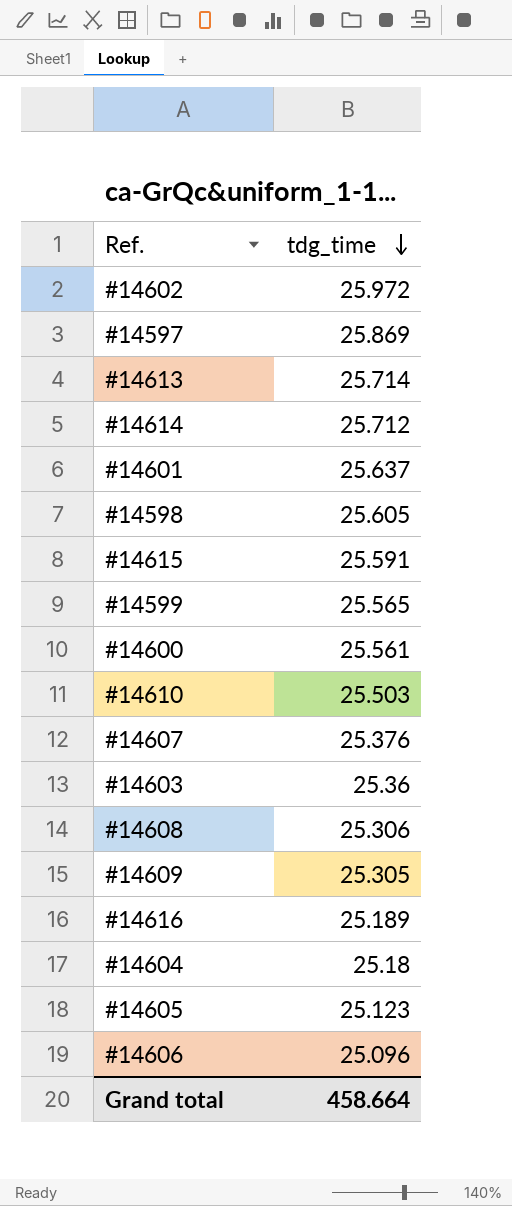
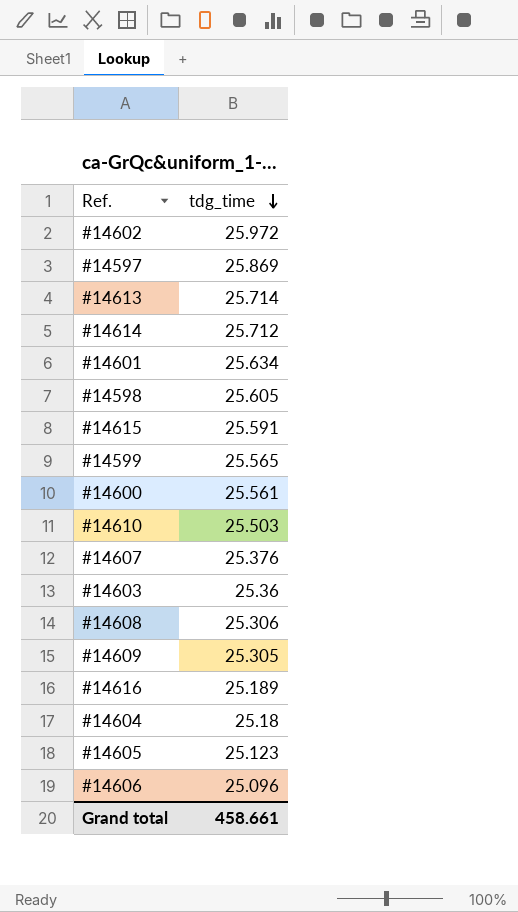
#14601 | tdg_time: 25.637 -> 25.634
Grand total | tdg_time: 458.664 -> 458.661

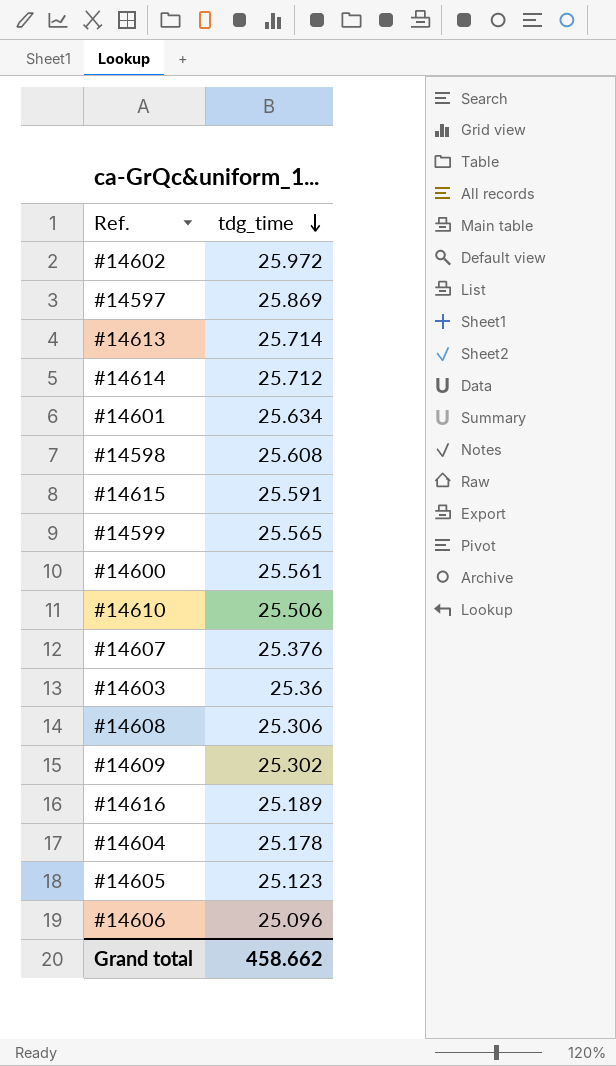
#14598 | tdg_time: 25.605 -> 25.608
#14610 | tdg_time: 25.503 -> 25.506
#14609 | tdg_time: 25.305 -> 25.302
#14604 | tdg_time: 25.18 -> 25.178
Grand total | tdg_time: 458.661 -> 458.662

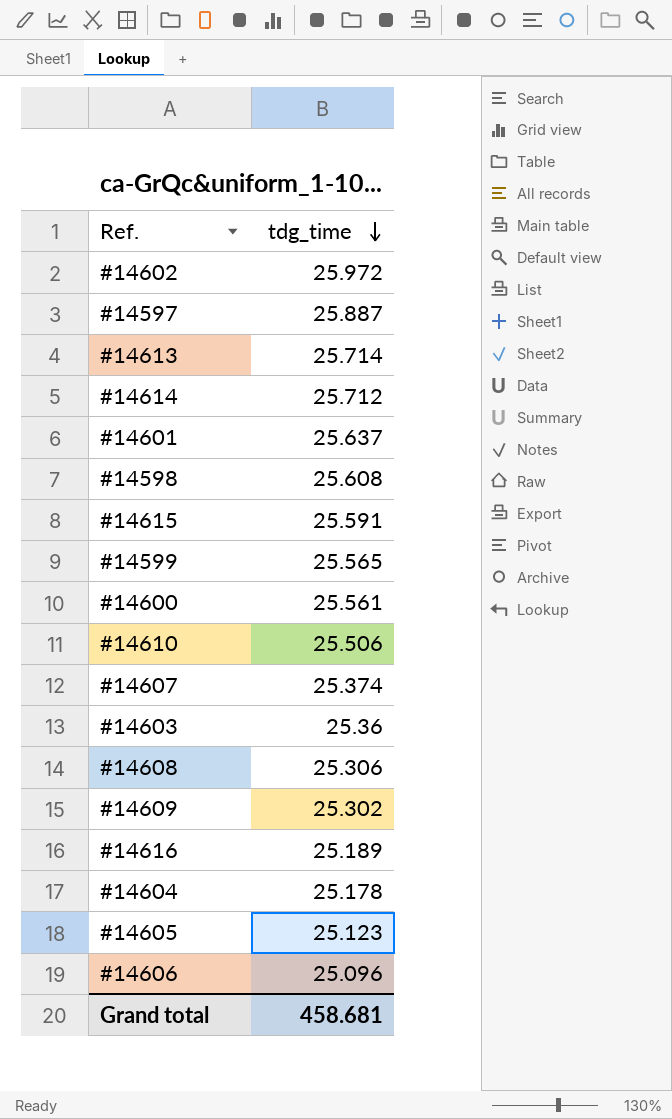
#14597 | tdg_time: 25.869 -> 25.887
#14601 | tdg_time: 25.634 -> 25.637
#14607 | tdg_time: 25.376 -> 25.374
Grand total | tdg_time: 458.662 -> 458.681

